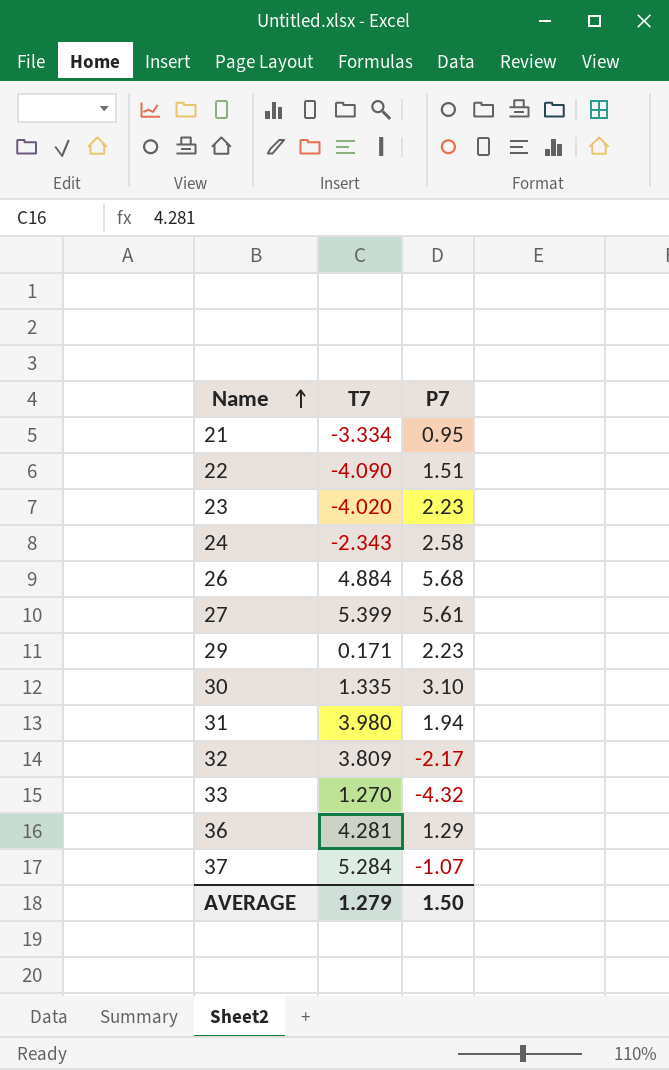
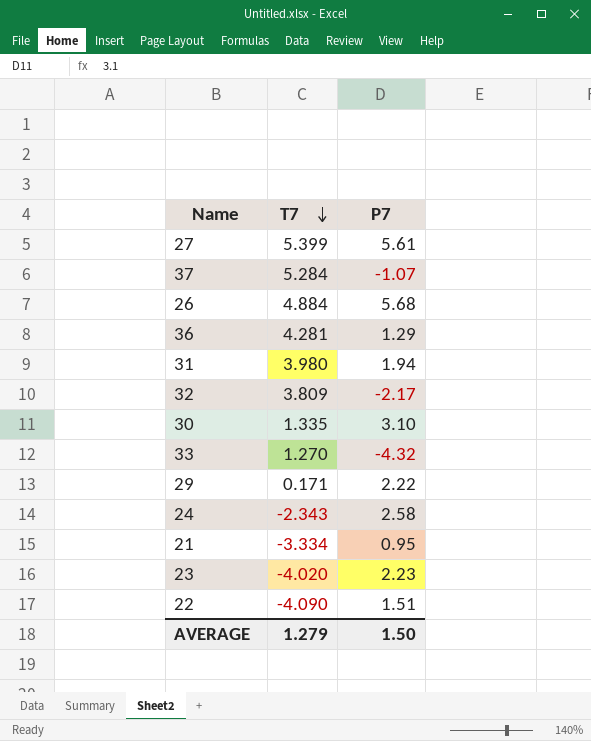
row order: Name ascending -> T7 descending
29 | P7: 2.23 -> 2.22

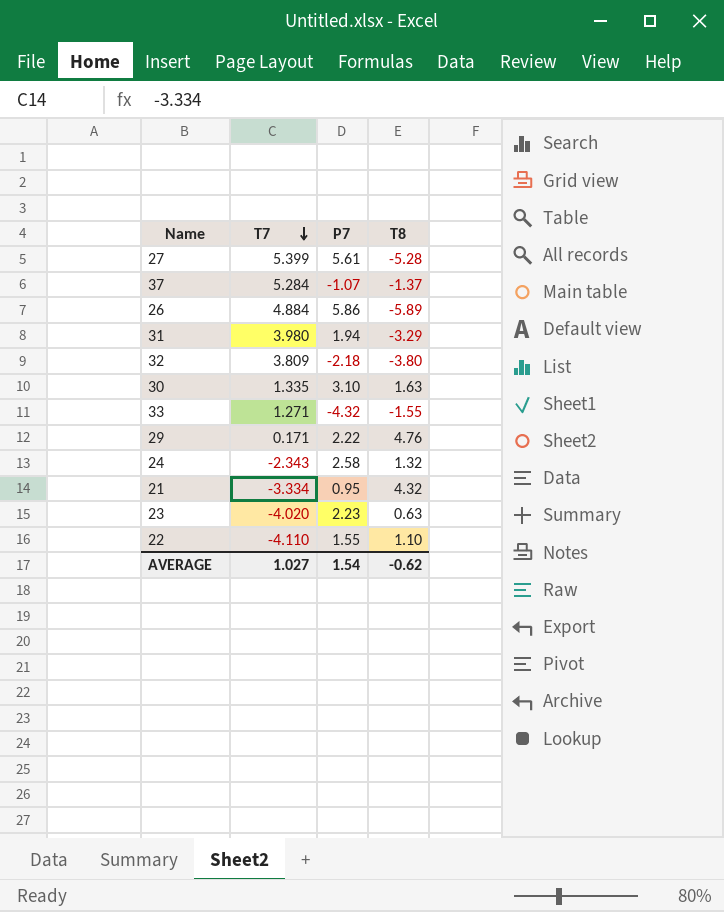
column T8 | position: none -> 4
row 36: 4.281 | 1.29 -> none
26 | P7: 5.68 -> 5.86
32 | P7: -2.17 -> -2.18
33 | T7: 1.270 -> 1.271
22 | T7: -4.090 -> -4.110
22 | P7: 1.51 -> 1.55
AVERAGE | T7: 1.279 -> 1.027
AVERAGE | P7: 1.50 -> 1.54

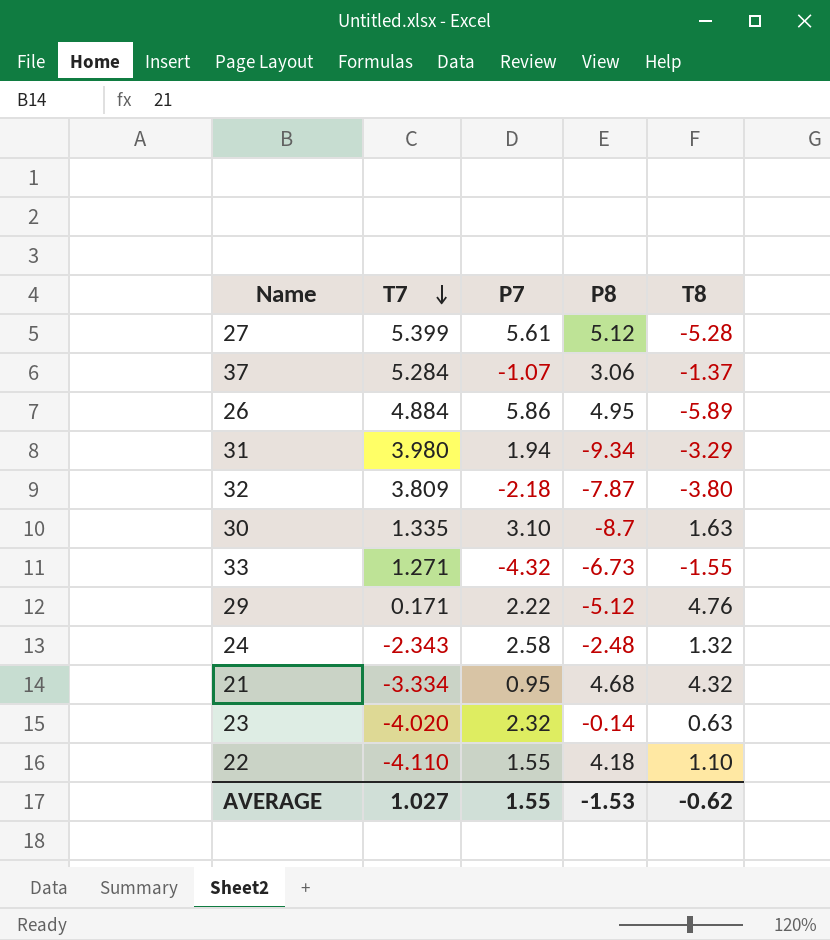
column P8 | position: none -> 4
23 | P7: 2.23 -> 2.32
AVERAGE | P7: 1.54 -> 1.55

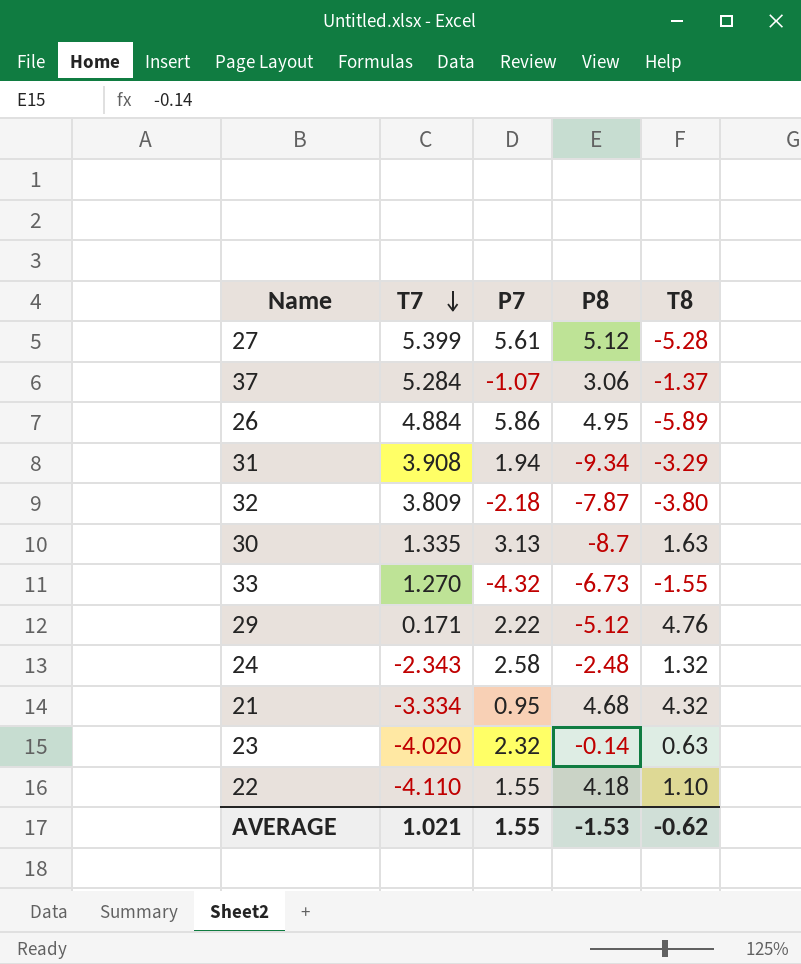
31 | T7: 3.980 -> 3.908
30 | P7: 3.10 -> 3.13
33 | T7: 1.271 -> 1.270
AVERAGE | T7: 1.027 -> 1.021

